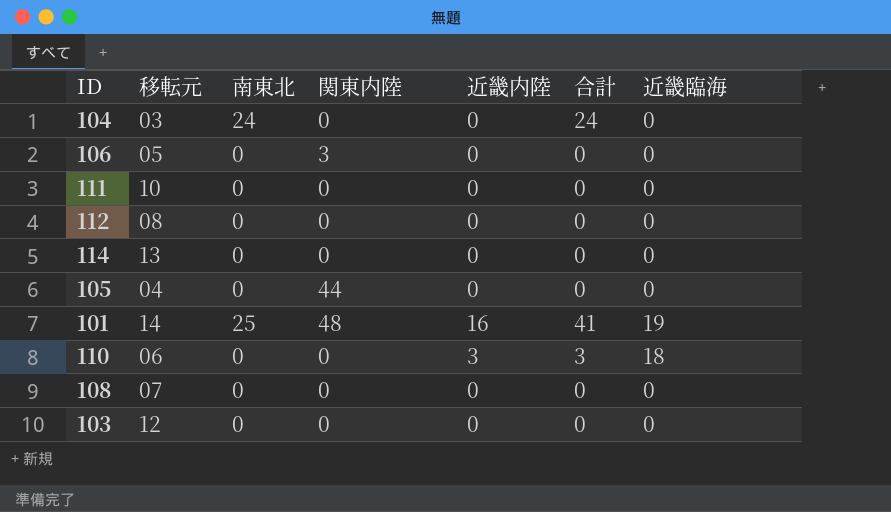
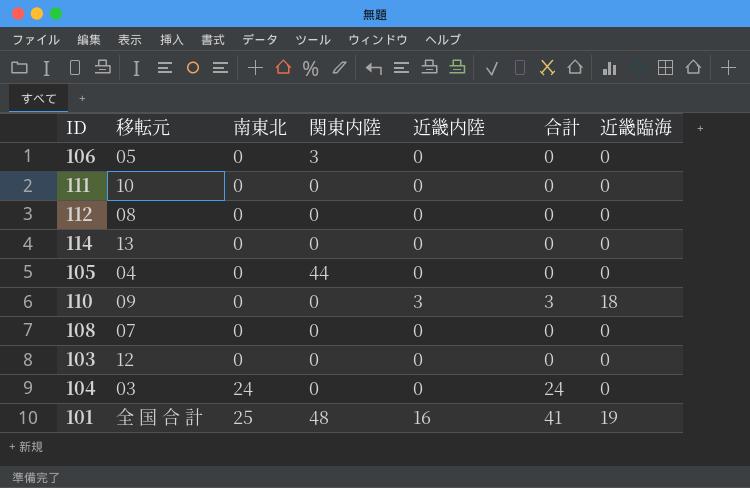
row order: none -> 南東北 ascending
110 | 移転元: 06 -> 09
101 | 移転元: 14 -> 全 国 合 計

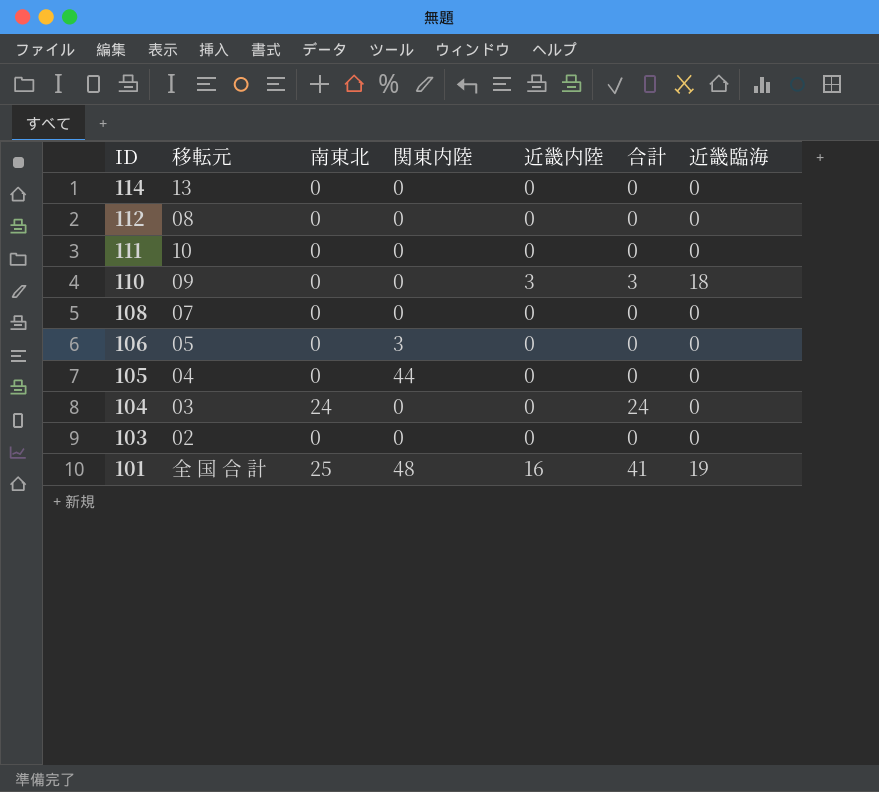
row order: 南東北 ascending -> ID descending
103 | 移転元: 12 -> 02

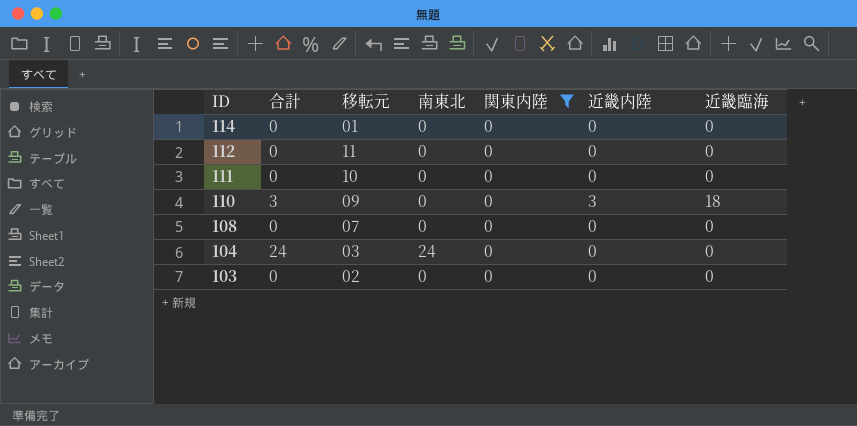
filter: none -> 関東内陸 = 0
column 合計 | position: 6 -> 2
114 | 移転元: 13 -> 01
112 | 移転元: 08 -> 11

